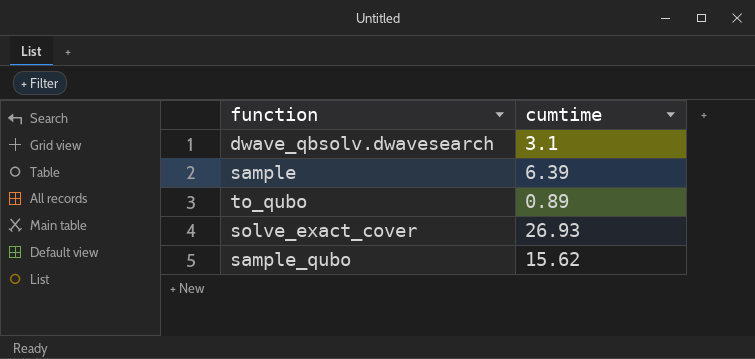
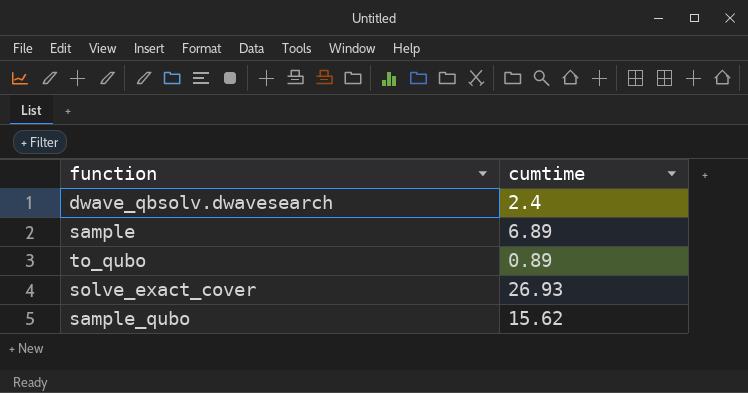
dwave_qbsolv.dwavesearch | cumtime: 3.1 -> 2.4
sample | cumtime: 6.39 -> 6.89

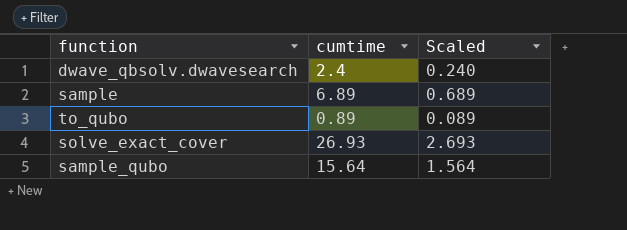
column Scaled | formula: none -> [cumtime] * 0.1
sample_qubo | cumtime: 15.62 -> 15.64

